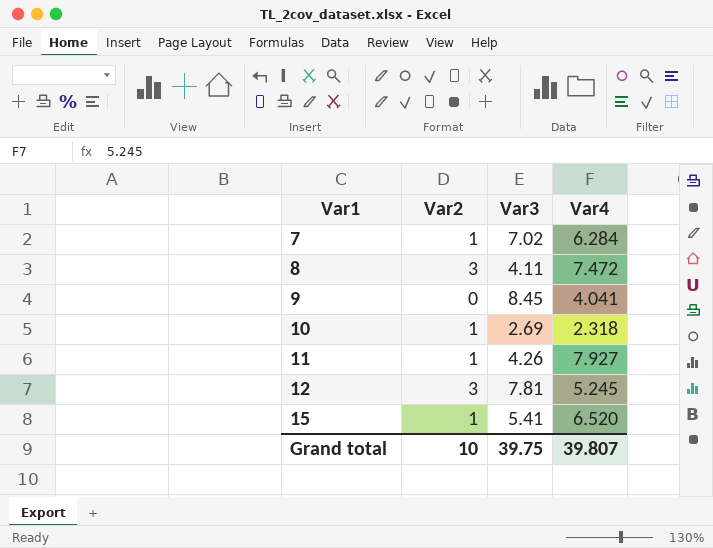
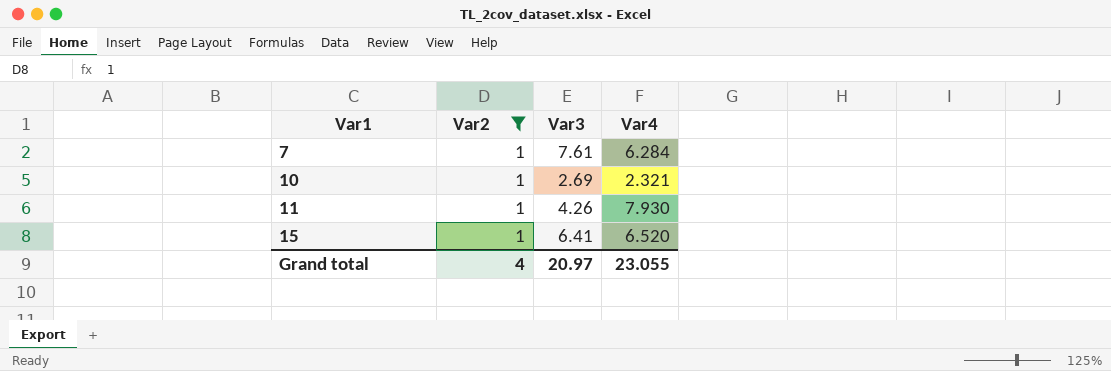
filter: none -> Var2 = 1
7 | Var3: 7.02 -> 7.61
10 | Var4: 2.318 -> 2.321
11 | Var4: 7.927 -> 7.930
15 | Var3: 5.41 -> 6.41
Grand total | Var2: 10 -> 4
Grand total | Var3: 39.75 -> 20.97
Grand total | Var4: 39.807 -> 23.055

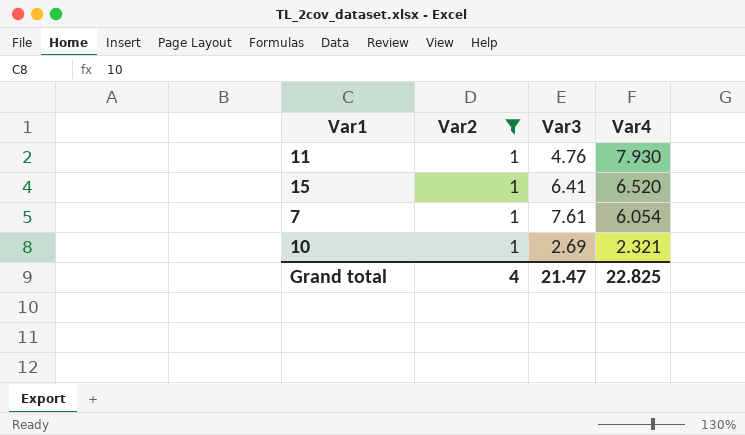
row order: Var1 ascending -> Var4 descending
11 | Var3: 4.26 -> 4.76
7 | Var4: 6.284 -> 6.054
Grand total | Var3: 20.97 -> 21.47
Grand total | Var4: 23.055 -> 22.825

